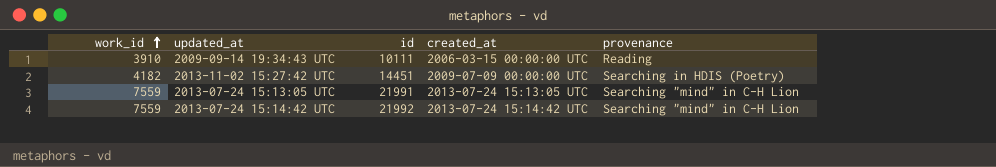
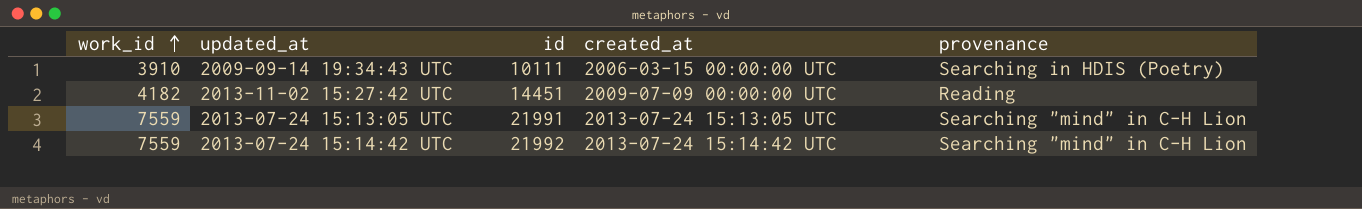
2009-09-14 19:34:43 UTC | provenance: Reading -> Searching in HDIS (Poetry)
2013-11-02 15:27:42 UTC | provenance: Searching in HDIS (Poetry) -> Reading

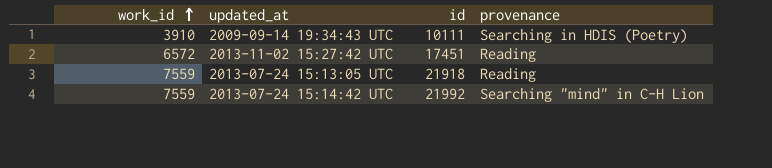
column created_at | position: 4 -> none
2013-11-02 15:27:42 UTC | work_id: 4182 -> 6572
2013-11-02 15:27:42 UTC | id: 14451 -> 17451
2013-07-24 15:13:05 UTC | id: 21991 -> 21918
2013-07-24 15:13:05 UTC | provenance: Searching "mind" in C-H Lion -> Reading

